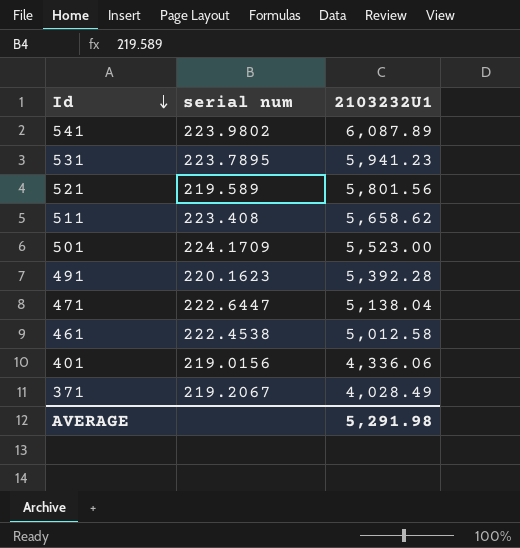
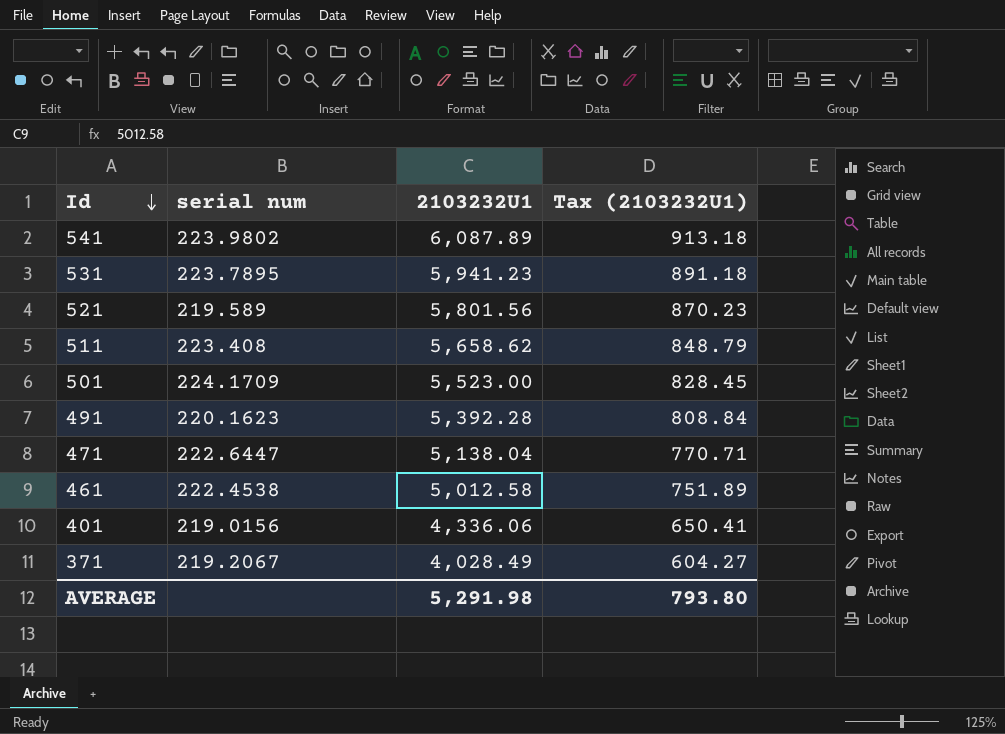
column Tax (2103232U1) | formula: none -> [2103232U1] * 0.15

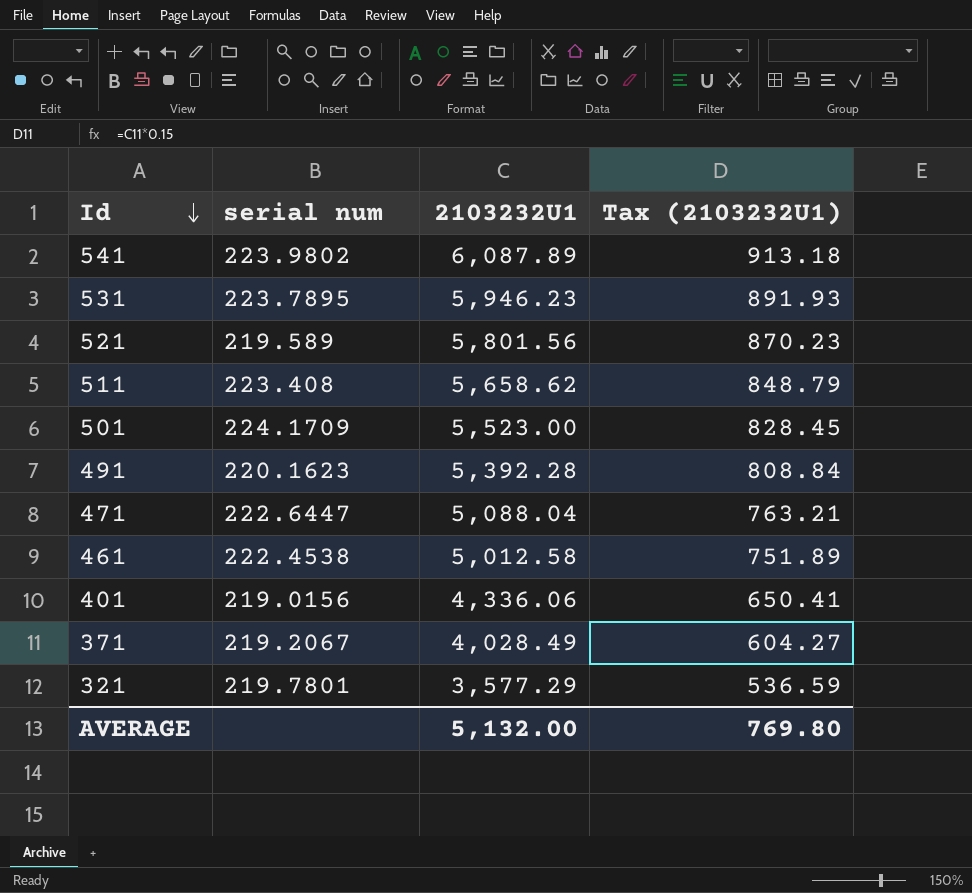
531 | 2103232U1: 5,941.23 -> 5,946.23
531 | Tax (2103232U1): 891.18 -> 891.93
471 | 2103232U1: 5,138.04 -> 5,088.04
471 | Tax (2103232U1): 770.71 -> 763.21
row 321: none -> 219.7801 | 3,577.29 | 536.59
AVERAGE | 2103232U1: 5,291.98 -> 5,132.00
AVERAGE | Tax (2103232U1): 793.80 -> 769.80

